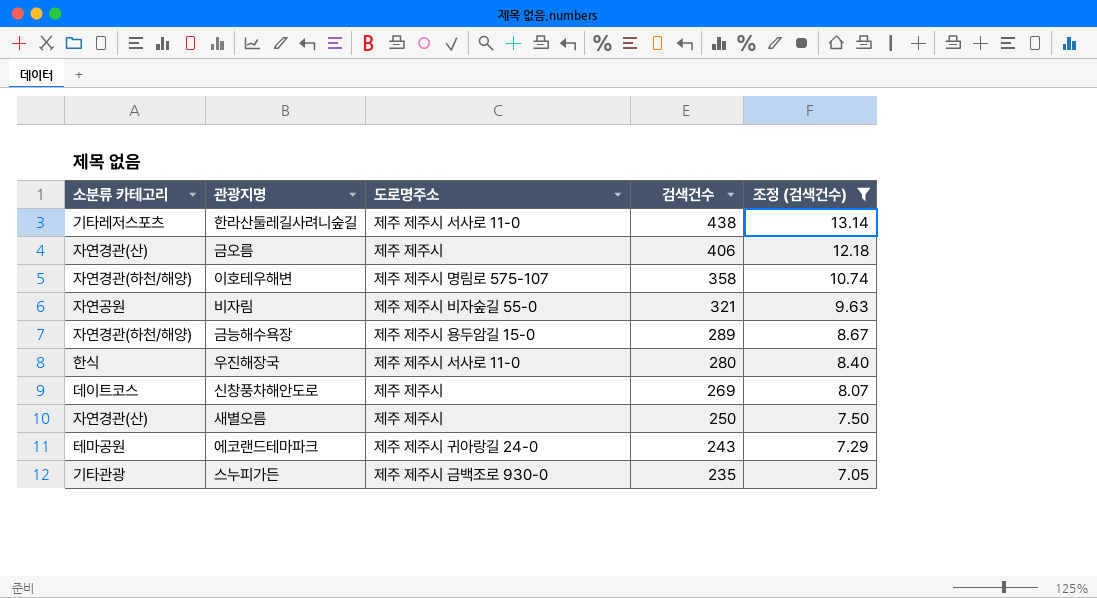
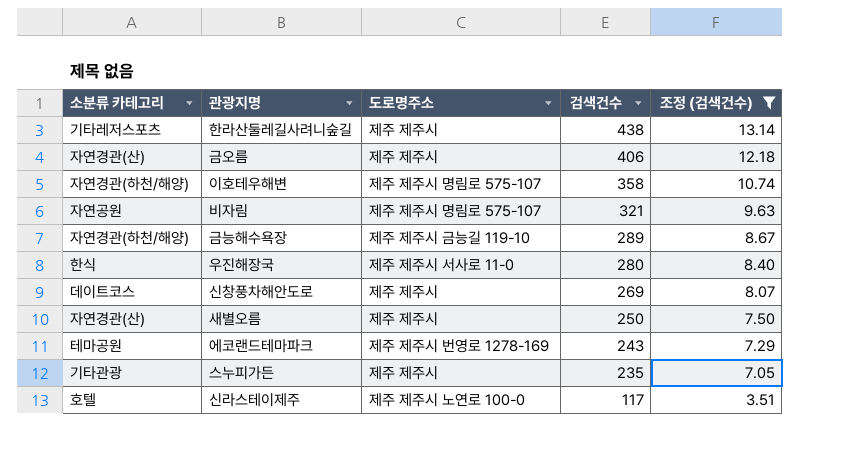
한라산둘레길사려니숲길 | 도로명주소: 제주 제주시 서사로 11-0 -> 제주 제주시
비자림 | 도로명주소: 제주 제주시 비자숲길 55-0 -> 제주 제주시 명림로 575-107
금능해수욕장 | 도로명주소: 제주 제주시 용두암길 15-0 -> 제주 제주시 금능길 119-10
에코랜드테마파크 | 도로명주소: 제주 제주시 귀아랑길 24-0 -> 제주 제주시 번영로 1278-169
스누피가든 | 도로명주소: 제주 제주시 금백조로 930-0 -> 제주 제주시
row 신라스테이제주: none -> 호텔 | 제주 제주시 노연로 100-0 | 117 | 3.51

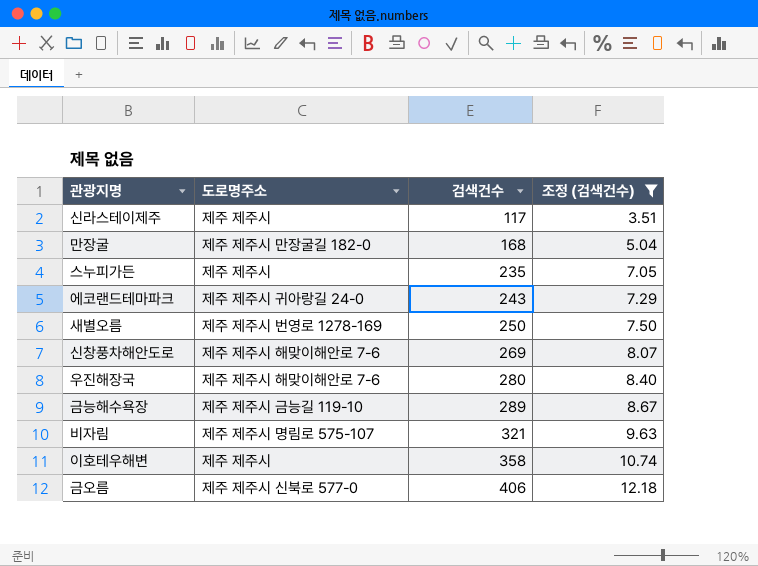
row order: 검색건수 descending -> 검색건수 ascending
column 소분류 카테고리 | position: 1 -> none
row 한라산둘레길사려니숲길: 기타레저스포츠 | 제주 제주시 | 438 | 13.14 -> none
신라스테이제주 | 도로명주소: 제주 제주시 노연로 100-0 -> 제주 제주시
row 만장굴: none -> 제주 제주시 만장굴길 182-0 | 168 | 5.04
에코랜드테마파크 | 도로명주소: 제주 제주시 번영로 1278-169 -> 제주 제주시 귀아랑길 24-0
새별오름 | 도로명주소: 제주 제주시 -> 제주 제주시 번영로 1278-169
신창풍차해안도로 | 도로명주소: 제주 제주시 -> 제주 제주시 해맞이해안로 7-6
우진해장국 | 도로명주소: 제주 제주시 서사로 11-0 -> 제주 제주시 해맞이해안로 7-6
이호테우해변 | 도로명주소: 제주 제주시 명림로 575-107 -> 제주 제주시
금오름 | 도로명주소: 제주 제주시 -> 제주 제주시 신북로 577-0

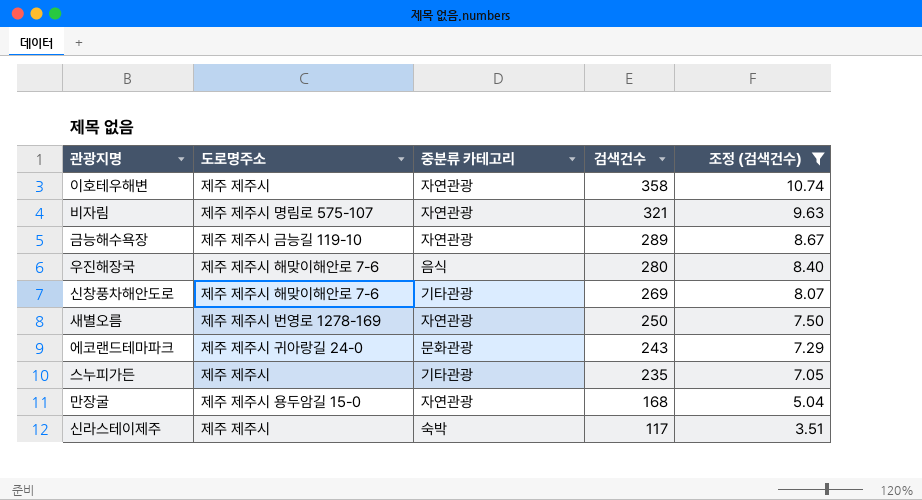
row order: 검색건수 ascending -> 검색건수 descending
column 중분류 카테고리 | position: none -> 3
row 금오름: 제주 제주시 신북로 577-0 | 406 | 12.18 -> none
만장굴 | 도로명주소: 제주 제주시 만장굴길 182-0 -> 제주 제주시 용두암길 15-0

